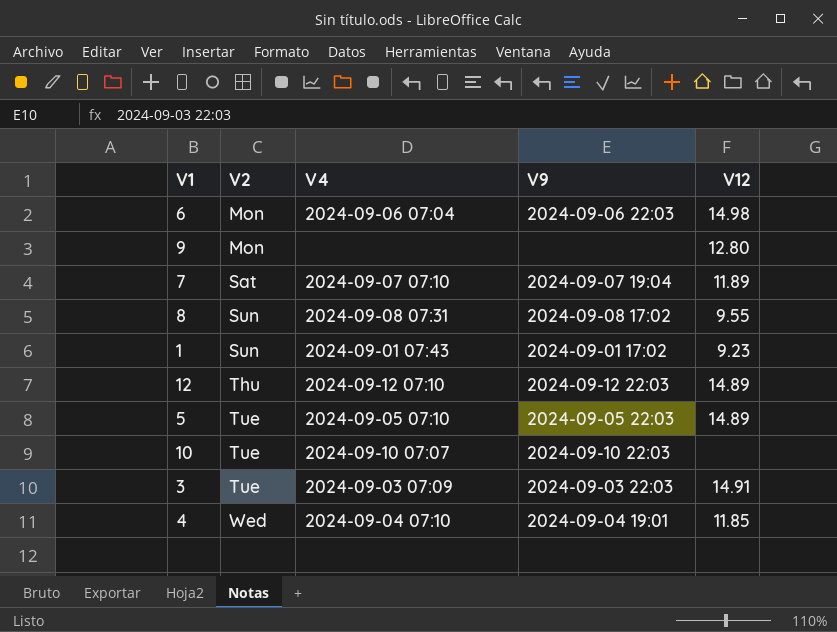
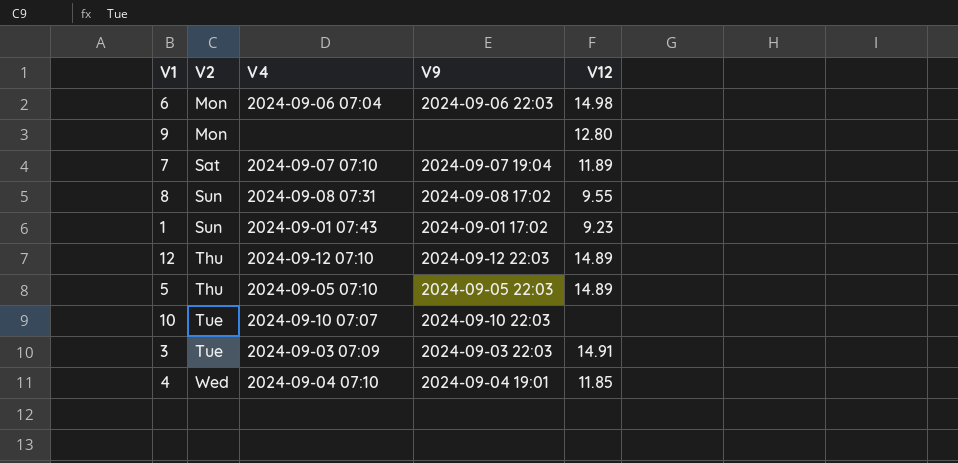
5 | V2: Tue -> Thu

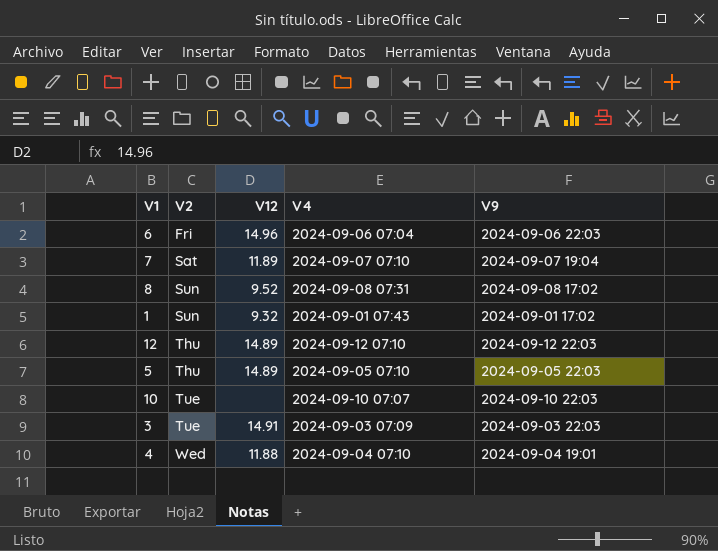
column V12 | position: 5 -> 3
row 9: Mon | none | none | 12.80 -> none
6 | V2: Mon -> Fri
6 | V12: 14.98 -> 14.96
8 | V12: 9.55 -> 9.52
1 | V12: 9.23 -> 9.32
4 | V12: 11.85 -> 11.88

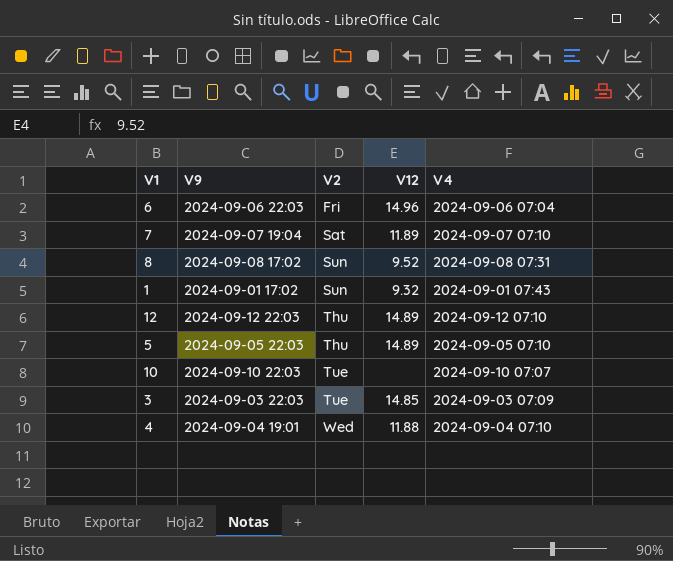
column V9 | position: 5 -> 2
3 | V12: 14.91 -> 14.85

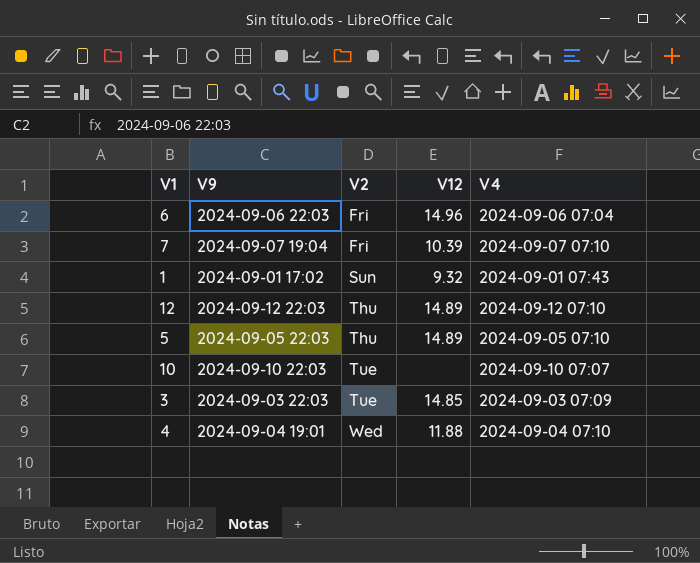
row 8: 2024-09-08 17:02 | Sun | 9.52 | 2024-09-08 07:31 -> none
7 | V2: Sat -> Fri
7 | V12: 11.89 -> 10.39

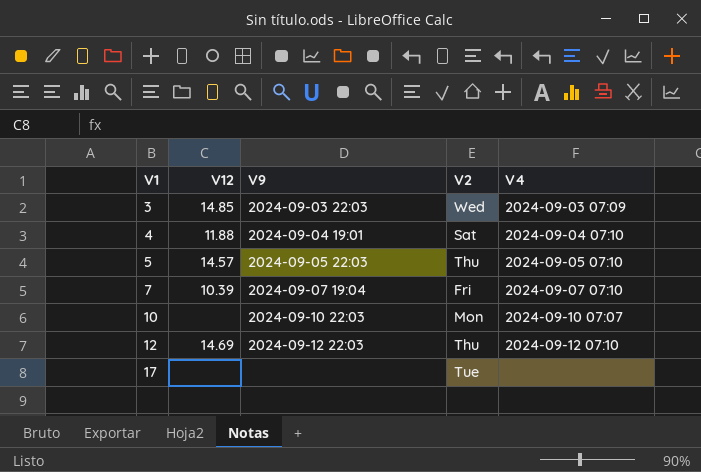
row order: V2 ascending -> V1 ascending
column V12 | position: 4 -> 2
row 6: 2024-09-06 22:03 | Fri | 14.96 | 2024-09-06 07:04 -> none
row 1: 2024-09-01 17:02 | Sun | 9.32 | 2024-09-01 07:43 -> none
3 | V2: Tue -> Wed
4 | V2: Wed -> Sat
5 | V12: 14.89 -> 14.57
10 | V2: Tue -> Mon
12 | V12: 14.89 -> 14.69
row 17: none -> none | none | Tue | none

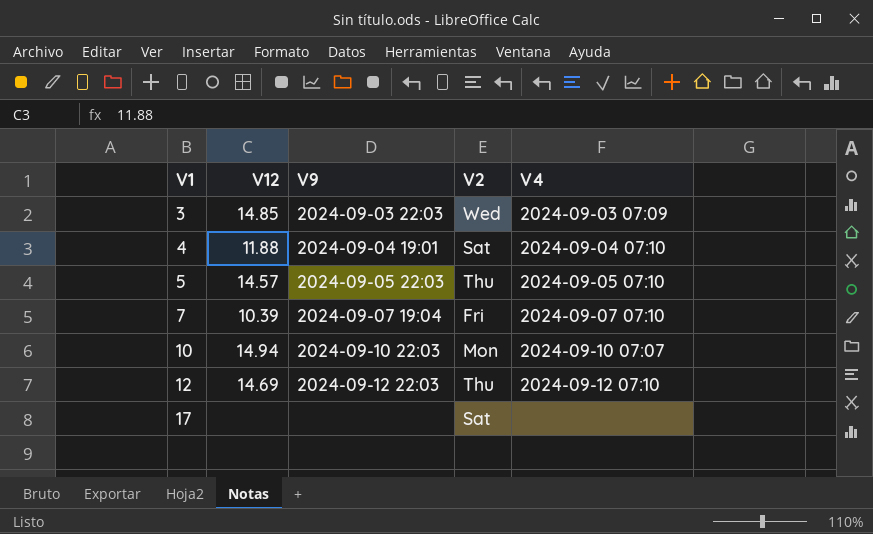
10 | V12: none -> 14.94
17 | V2: Tue -> Sat

